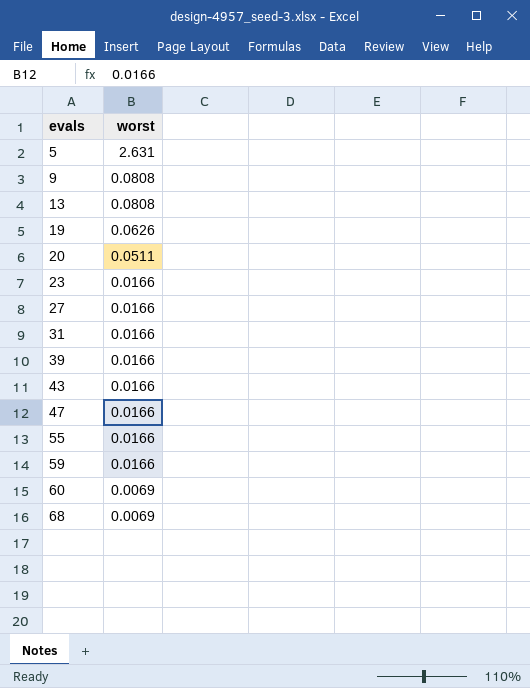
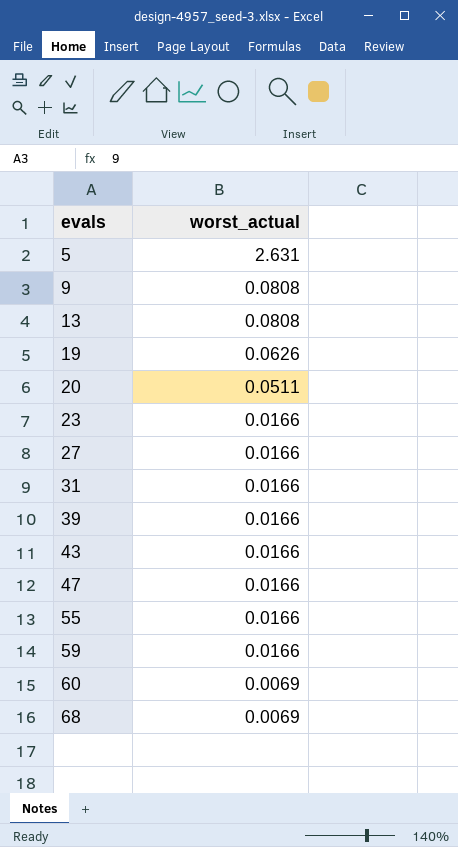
column name: worst -> worst_actual

